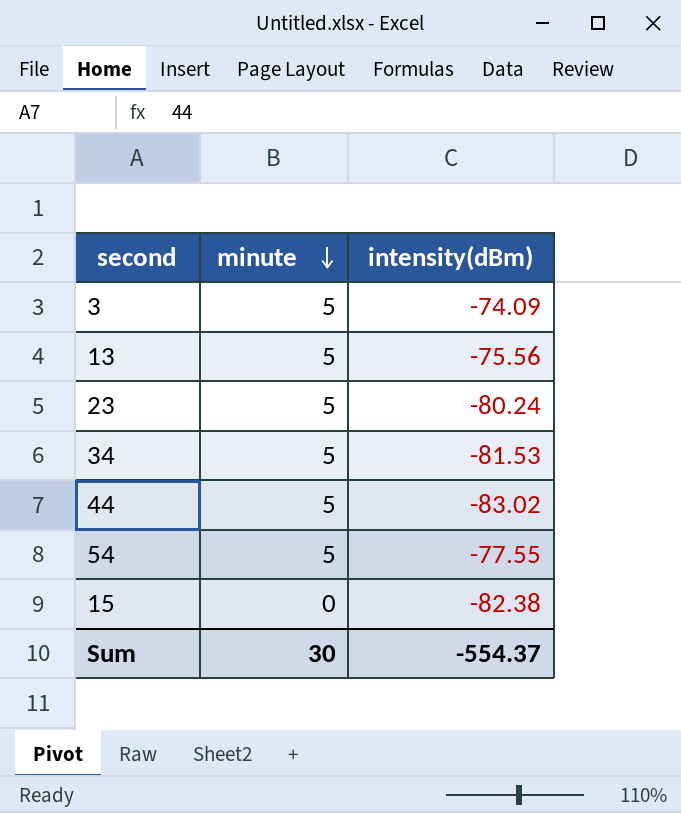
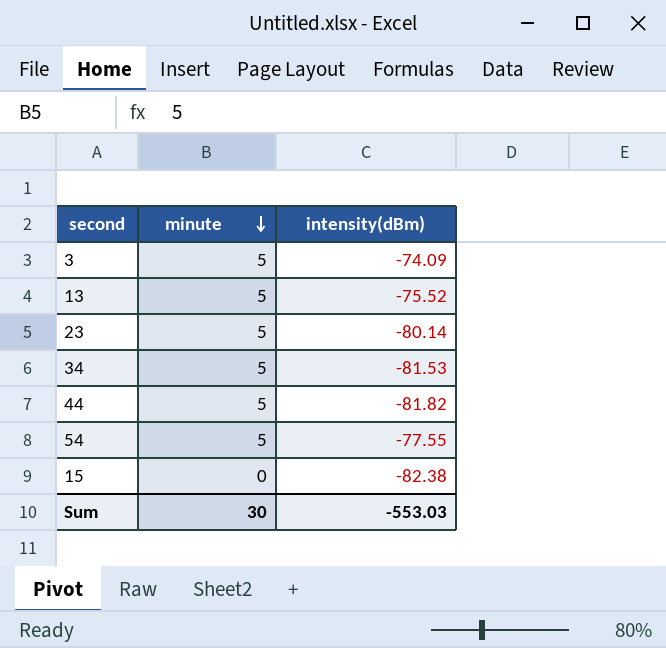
13 | intensity(dBm): -75.56 -> -75.52
23 | intensity(dBm): -80.24 -> -80.14
44 | intensity(dBm): -83.02 -> -81.82
Sum | intensity(dBm): -554.37 -> -553.03

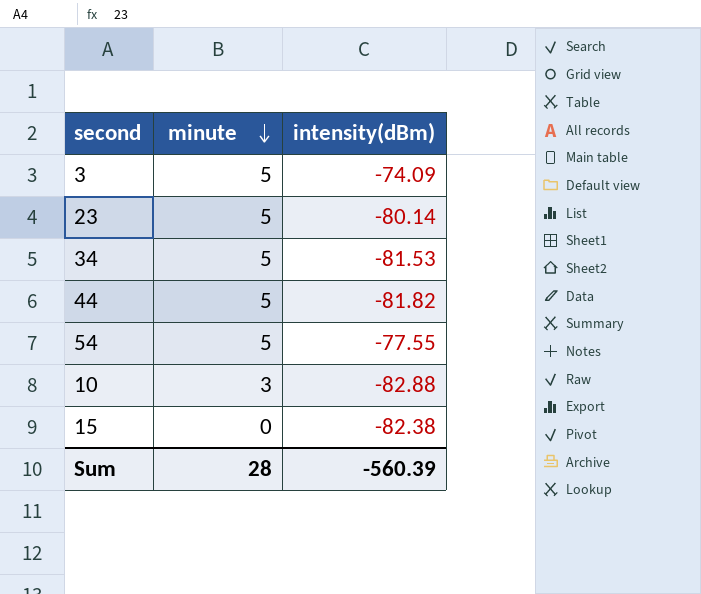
row 13: 5 | -75.52 -> none
row 10: none -> 3 | -82.88
Sum | minute: 30 -> 28
Sum | intensity(dBm): -553.03 -> -560.39

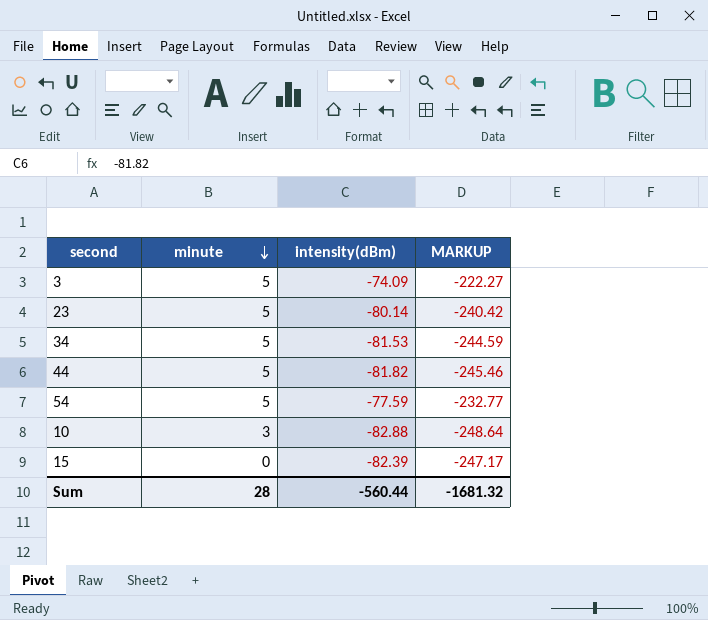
column MARKUP | formula: none -> [intensity(dBm)] * 3
54 | intensity(dBm): -77.55 -> -77.59
15 | intensity(dBm): -82.38 -> -82.39
Sum | intensity(dBm): -560.39 -> -560.44

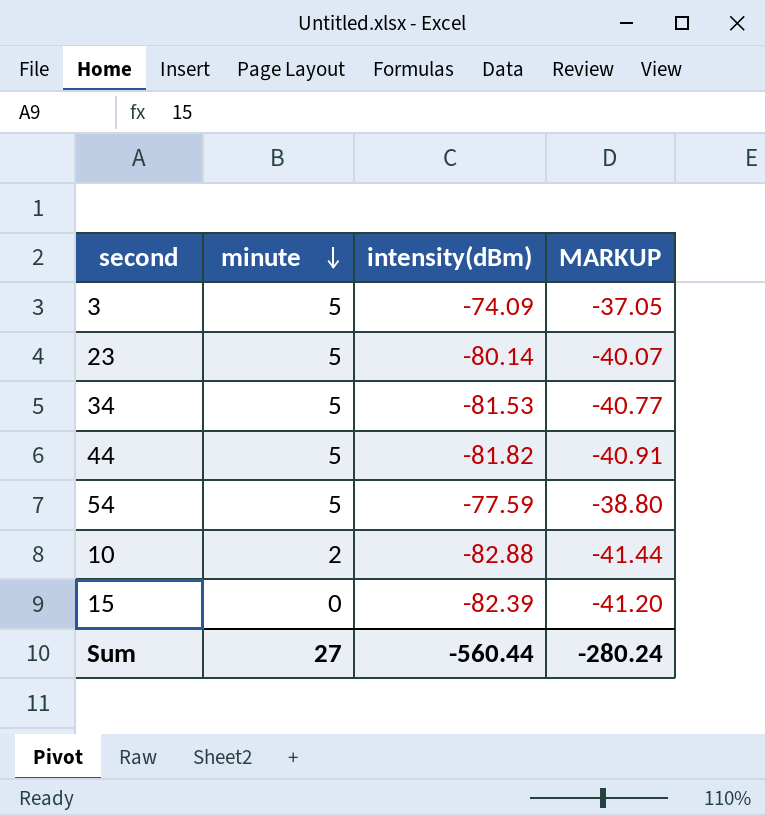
column MARKUP | formula: [intensity(dBm)] * 3 -> [intensity(dBm)] * 0.5
10 | minute: 3 -> 2
Sum | minute: 28 -> 27
Sum | MARKUP: -1681.32 -> -280.24

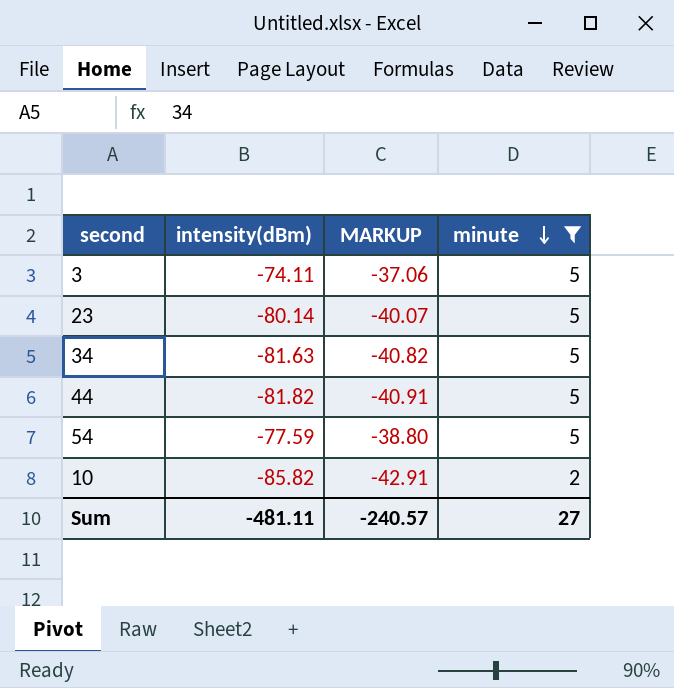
filter: none -> minute != 0
column minute | position: 2 -> 4
3 | intensity(dBm): -74.09 -> -74.11
3 | MARKUP: -37.05 -> -37.06
34 | intensity(dBm): -81.53 -> -81.63
34 | MARKUP: -40.77 -> -40.82
10 | intensity(dBm): -82.88 -> -85.82
10 | MARKUP: -41.44 -> -42.91
Sum | intensity(dBm): -560.44 -> -481.11
Sum | MARKUP: -280.24 -> -240.57

